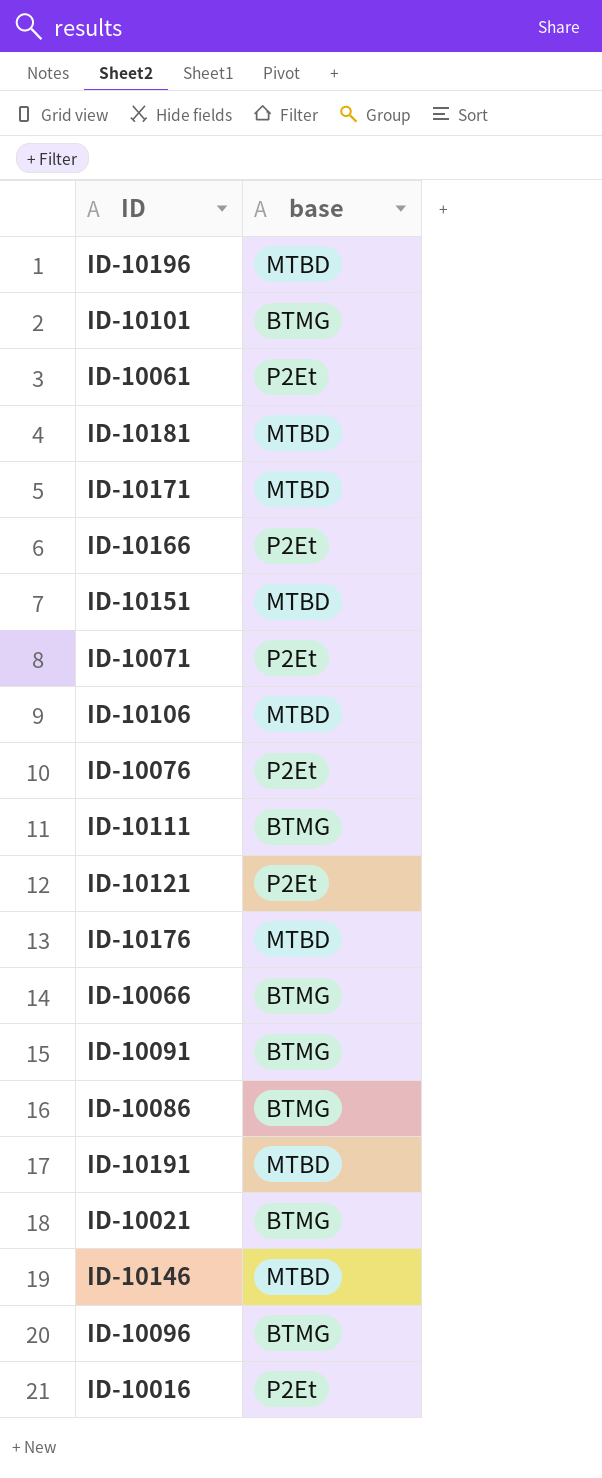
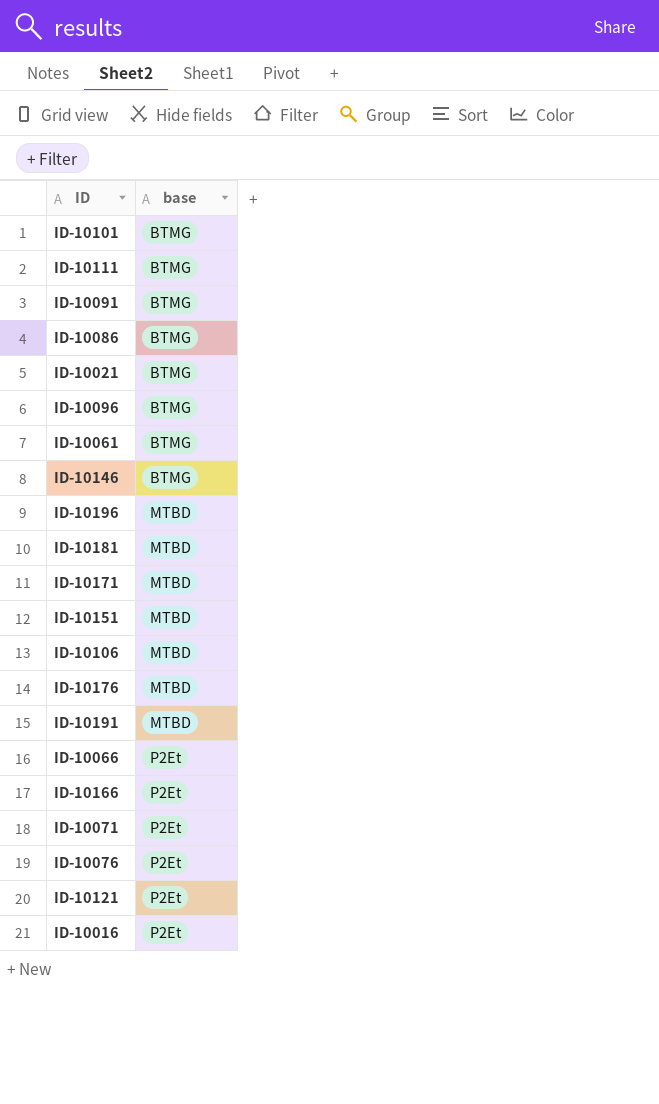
row order: none -> base ascending
ID-10061 | base: P2Et -> BTMG
ID-10146 | base: MTBD -> BTMG
ID-10066 | base: BTMG -> P2Et

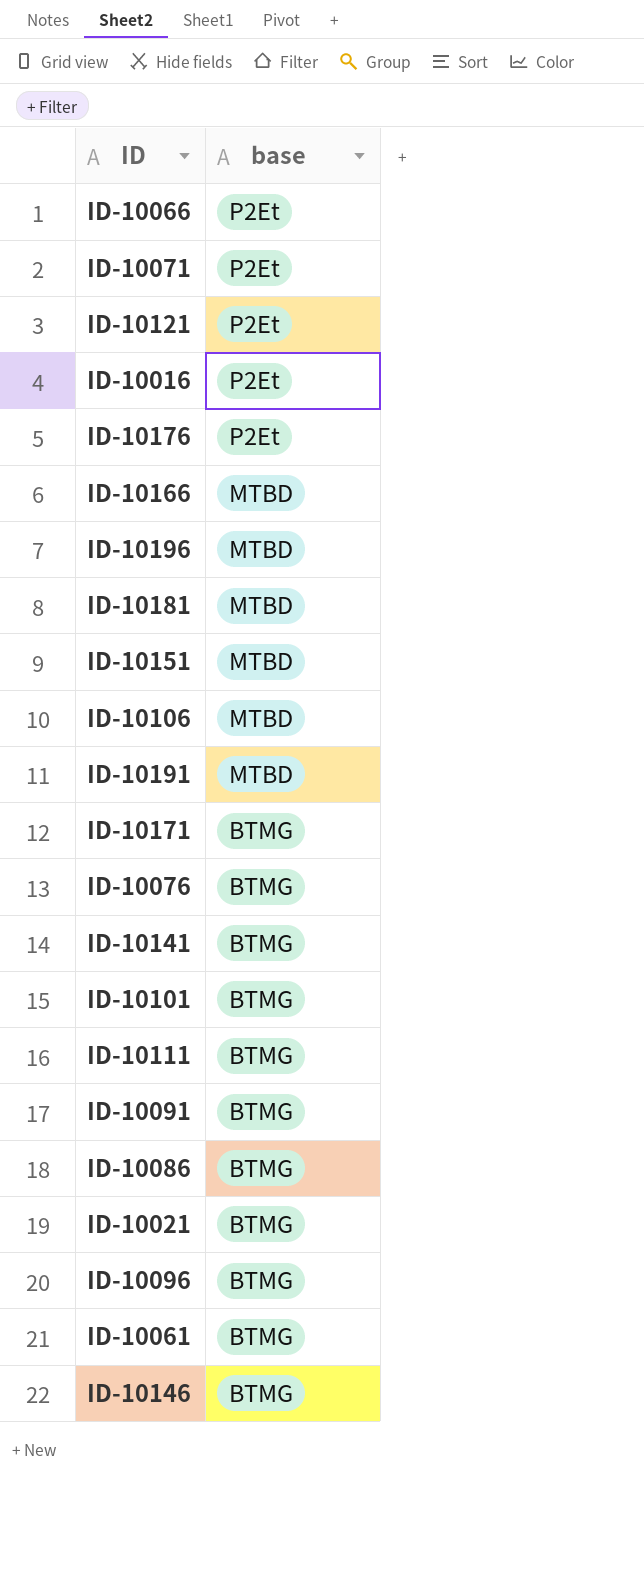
row order: base ascending -> base descending
ID-10176 | base: MTBD -> P2Et
ID-10166 | base: P2Et -> MTBD
ID-10171 | base: MTBD -> BTMG
ID-10076 | base: P2Et -> BTMG
row ID-10141: none -> BTMG

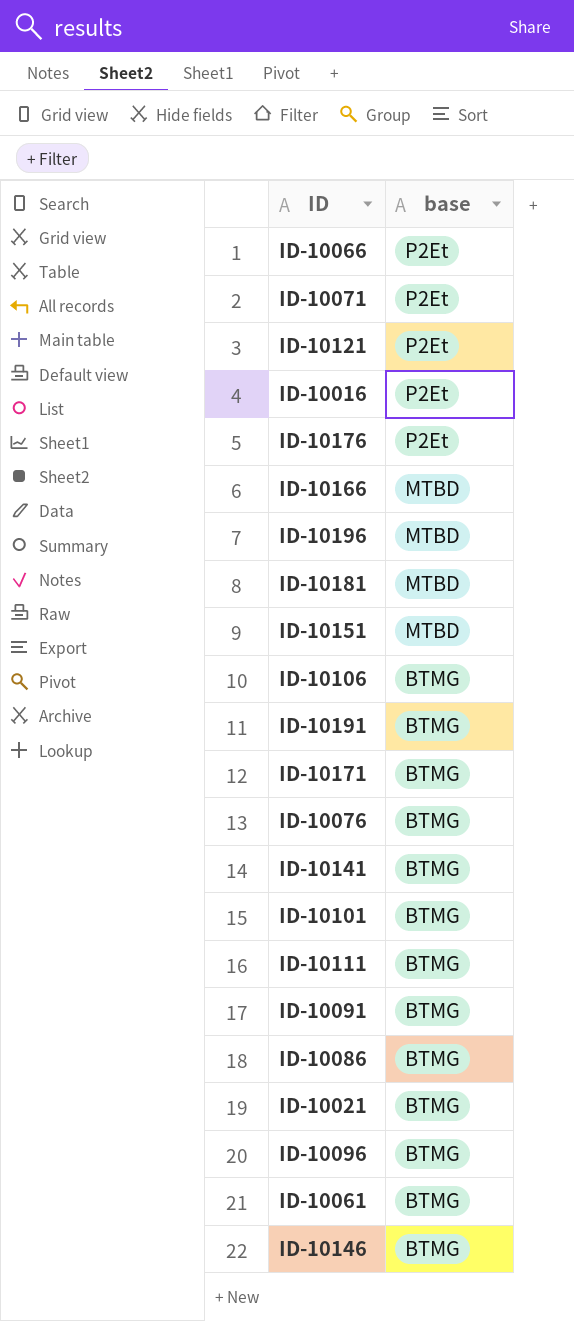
ID-10106 | base: MTBD -> BTMG
ID-10191 | base: MTBD -> BTMG

